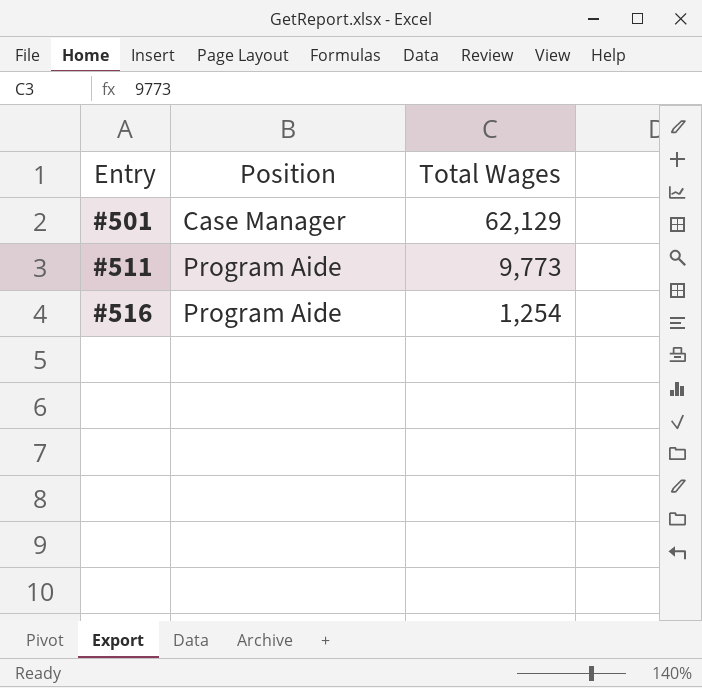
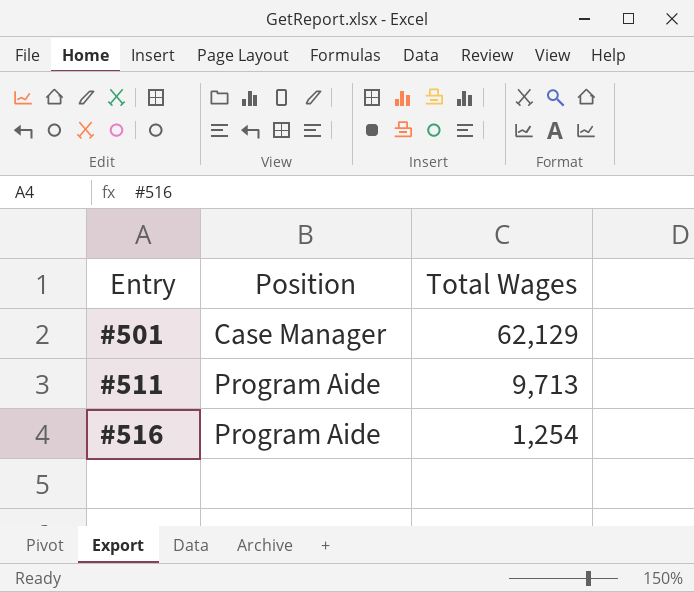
#511 | Total Wages: 9,773 -> 9,713

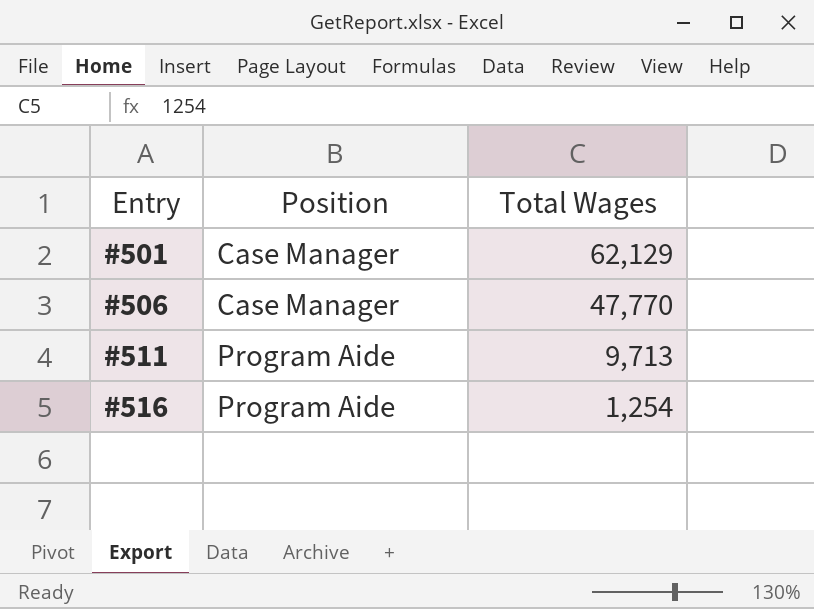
row #506: none -> Case Manager | 47,770

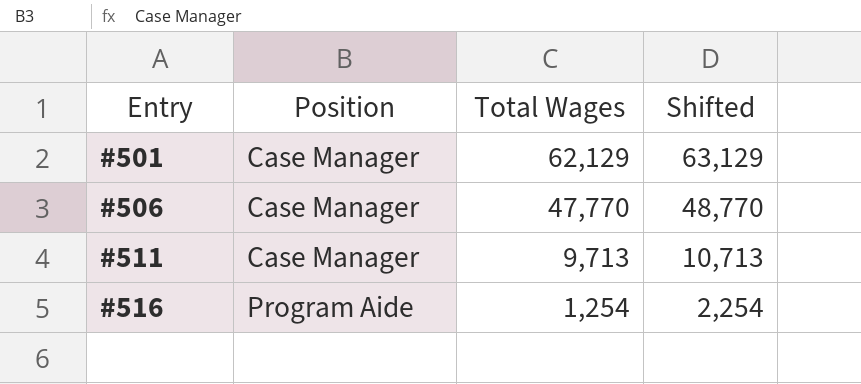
column Shifted | formula: none -> [Total Wages] + 1000
#511 | Position: Program Aide -> Case Manager

